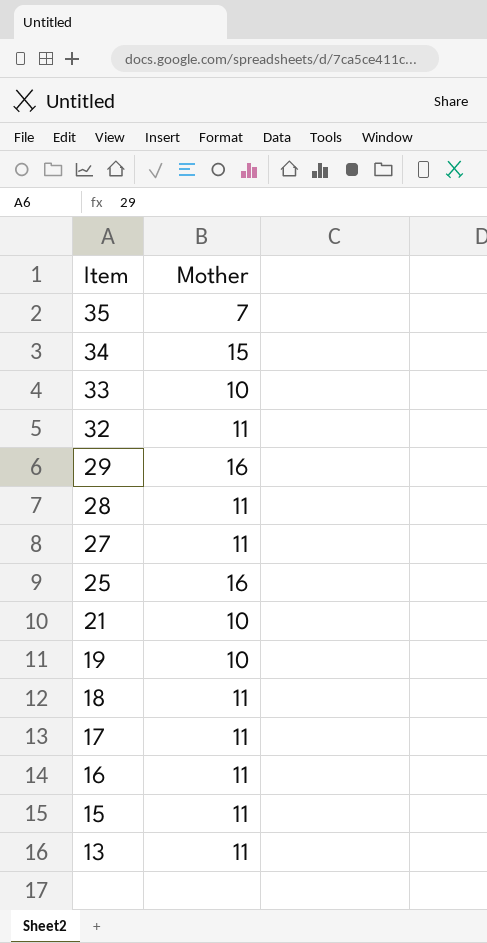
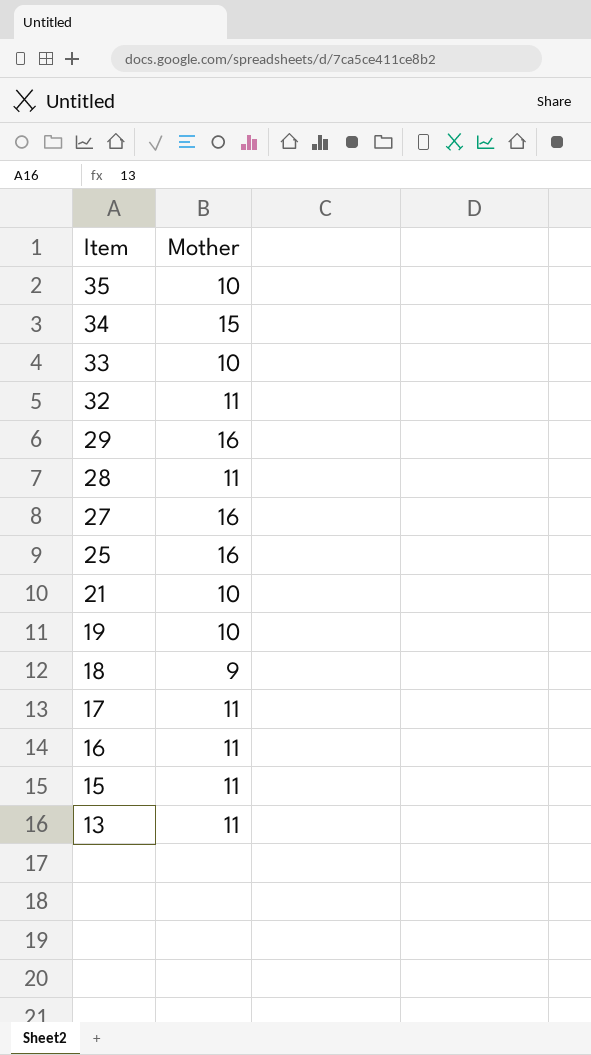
35 | Mother: 7 -> 10
27 | Mother: 11 -> 16
18 | Mother: 11 -> 9

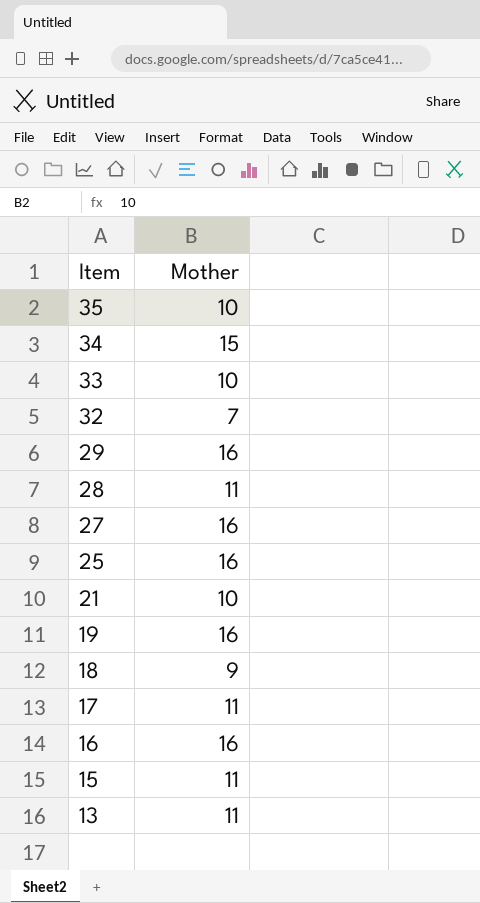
32 | Mother: 11 -> 7
19 | Mother: 10 -> 16
16 | Mother: 11 -> 16

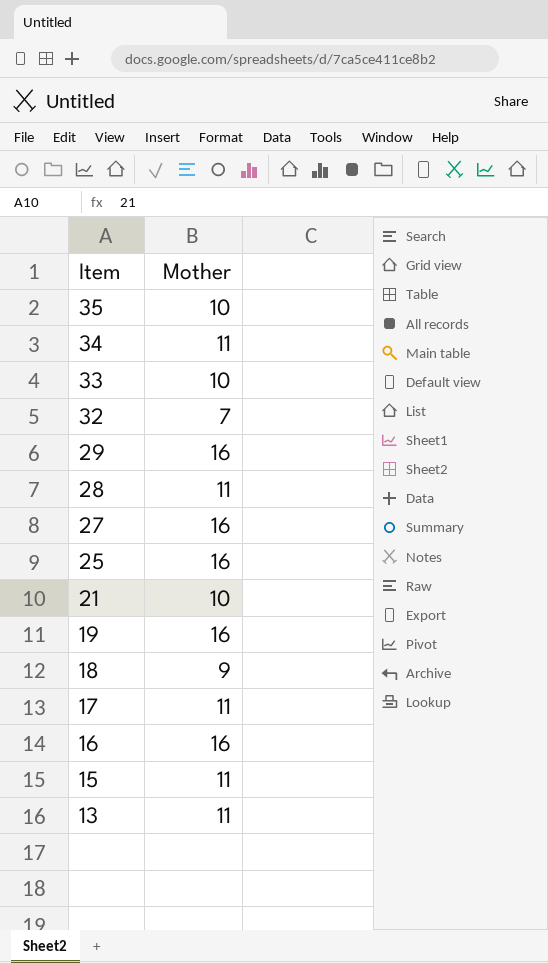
34 | Mother: 15 -> 11

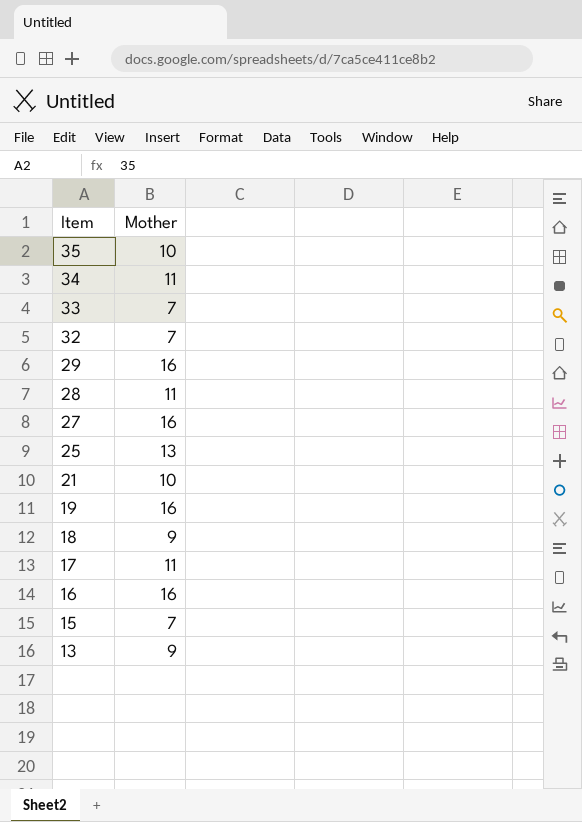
33 | Mother: 10 -> 7
25 | Mother: 16 -> 13
15 | Mother: 11 -> 7
13 | Mother: 11 -> 9

